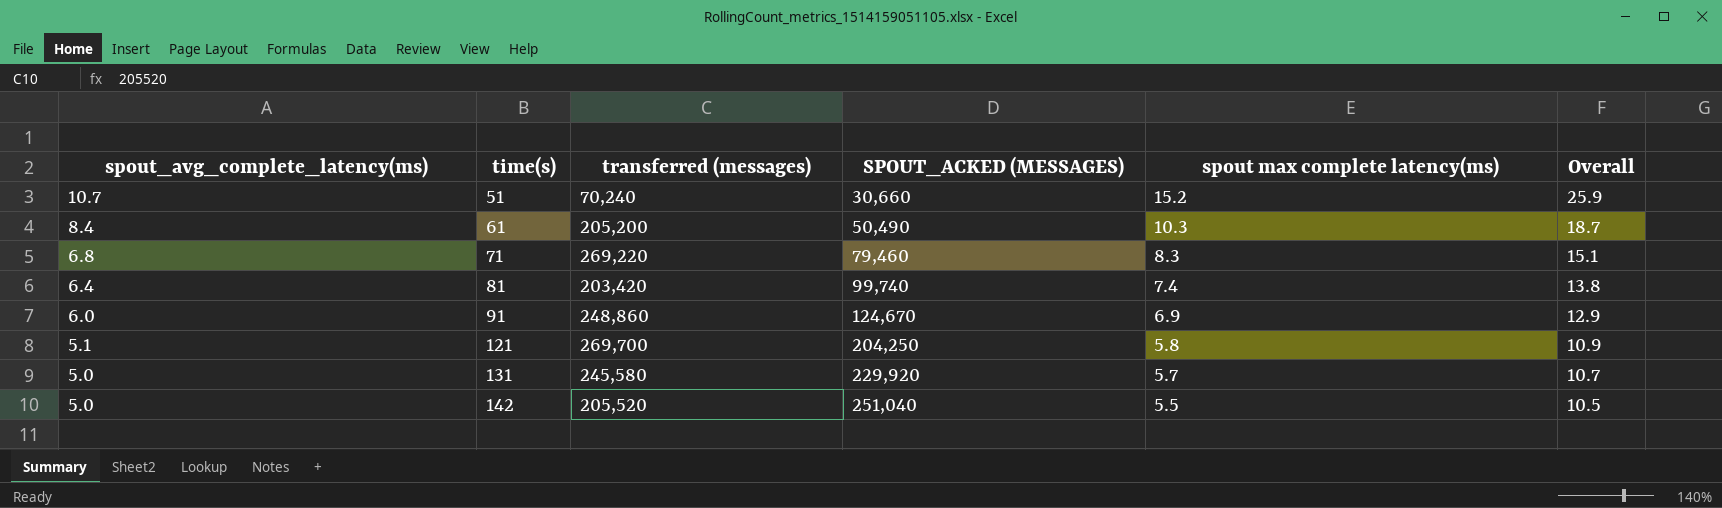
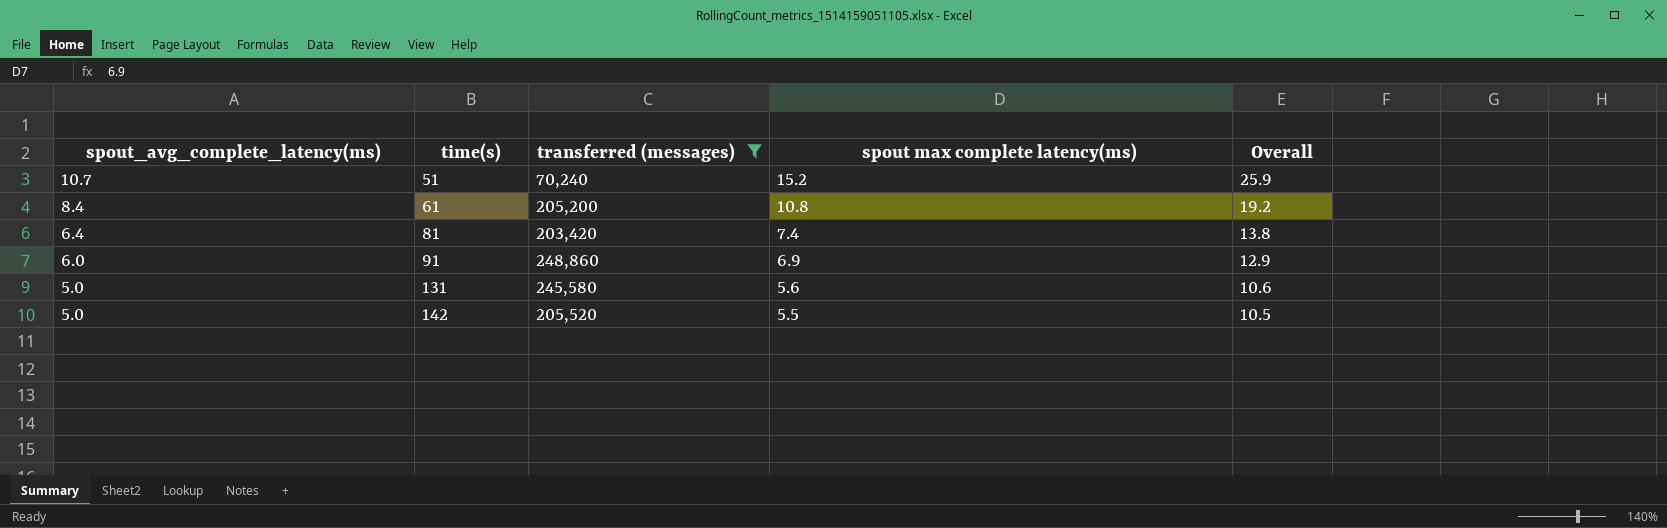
filter: none -> transferred (messages) <= 248,860
column SPOUT_ACKED (MESSAGES) | position: 4 -> none
61 | spout max complete latency(ms): 10.3 -> 10.8
61 | Overall: 18.7 -> 19.2
131 | spout max complete latency(ms): 5.7 -> 5.6
131 | Overall: 10.7 -> 10.6

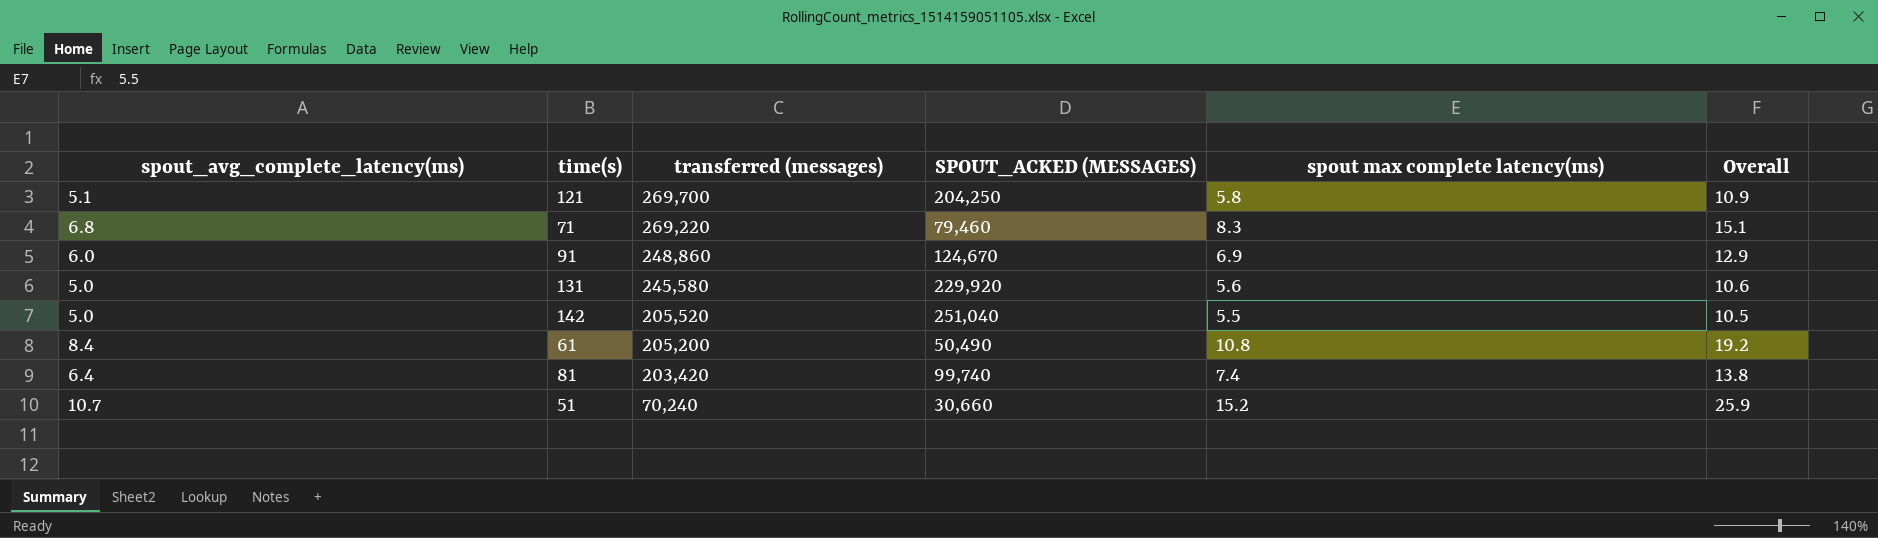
filter: transferred (messages) <= 248,860 -> none
row order: spout_avg_complete_latency(ms) descending -> transferred (messages) descending
column SPOUT_ACKED (MESSAGES) | position: none -> 4

